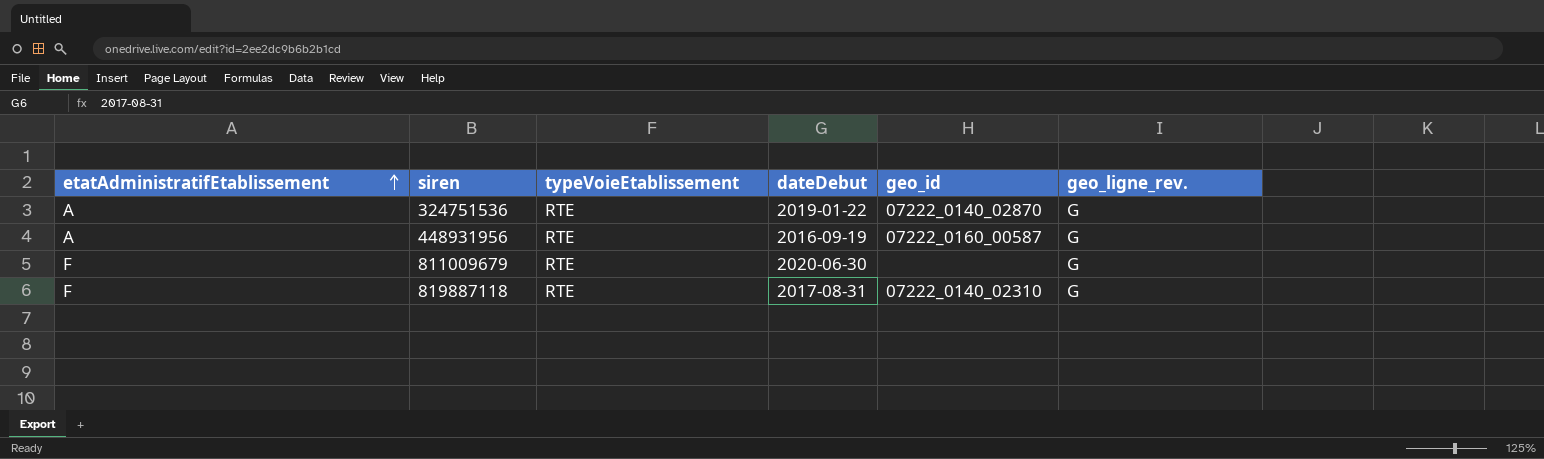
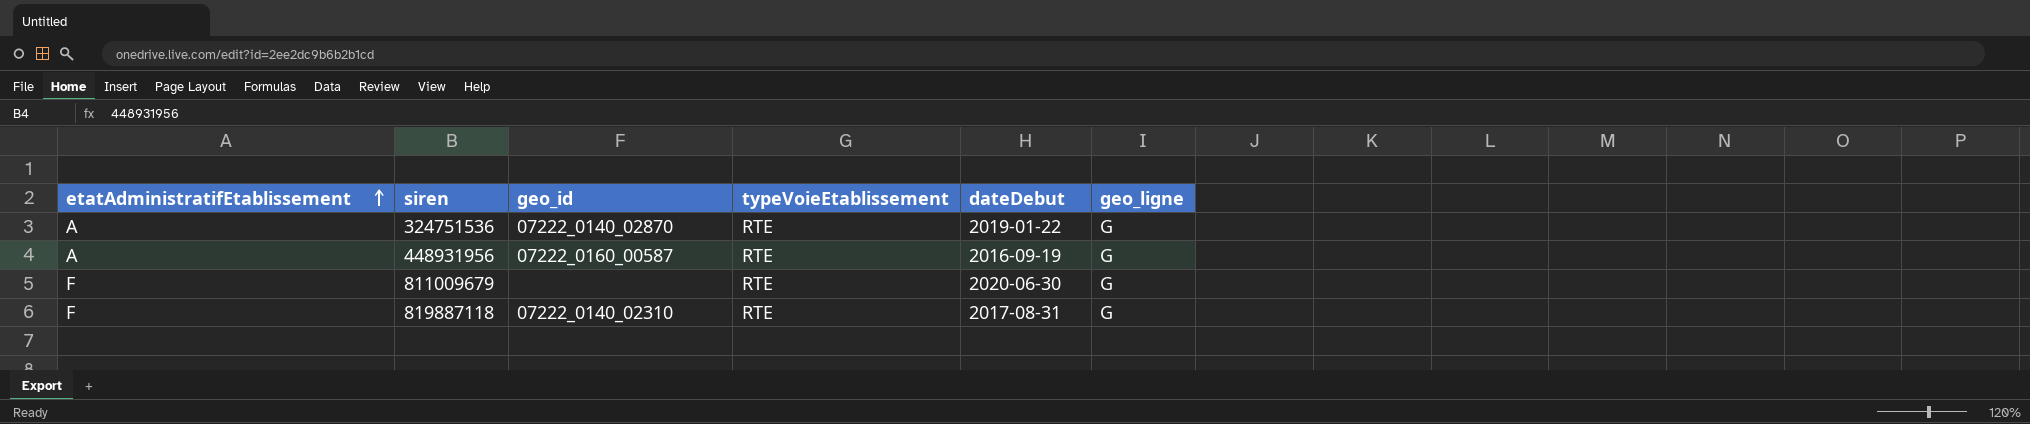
column geo_id | position: 5 -> 3
column name: geo_ligne_rev. -> geo_ligne

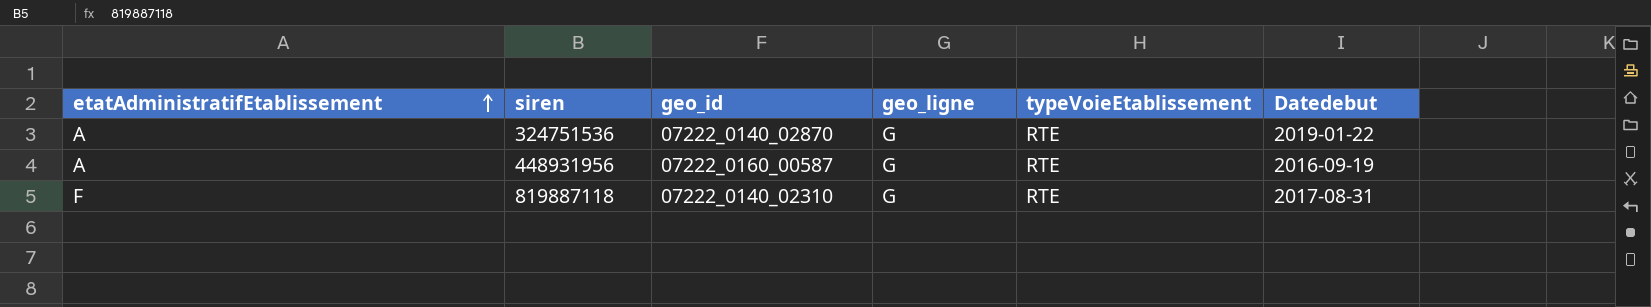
column geo_ligne | position: 6 -> 4
column name: dateDebut -> Datedebut
row 811009679: F | none | RTE | 2020-06-30 | G -> none

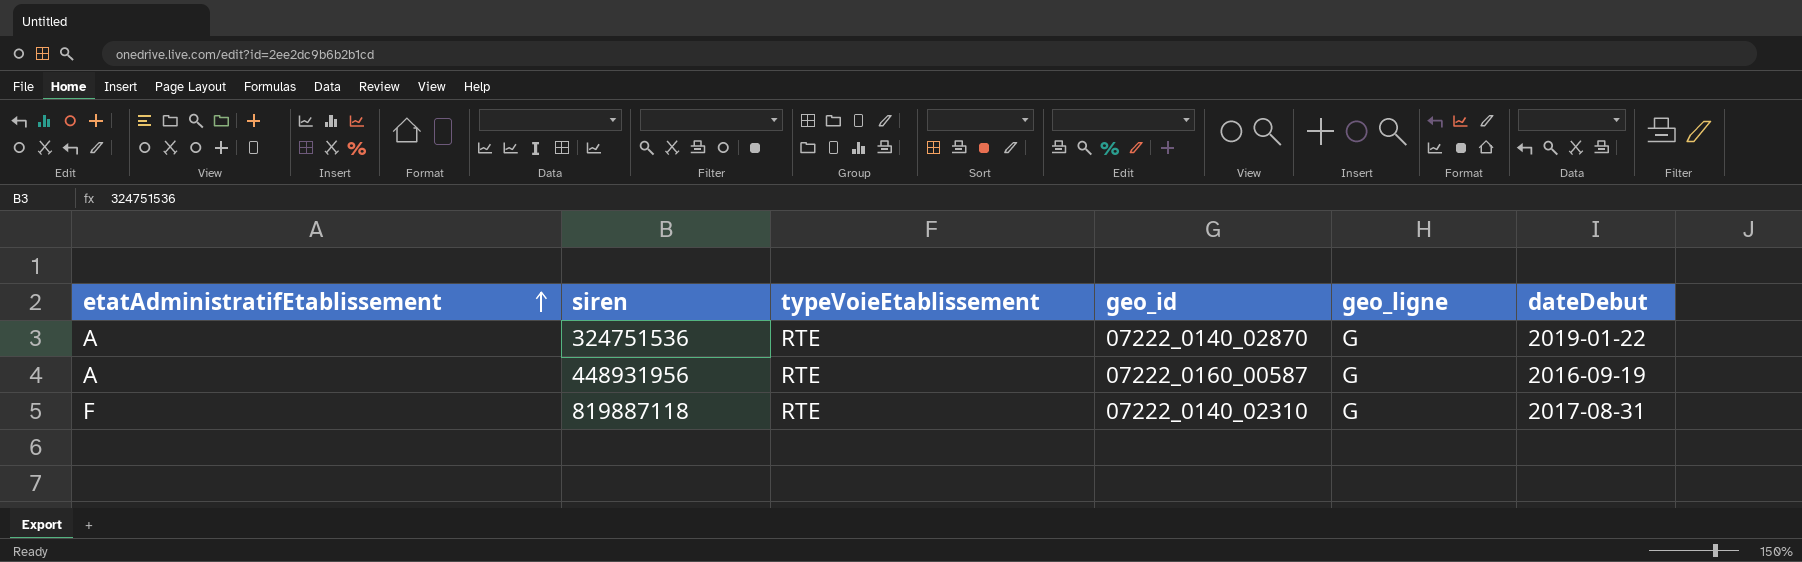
column typeVoieEtablissement | position: 5 -> 3
column name: Datedebut -> dateDebut

